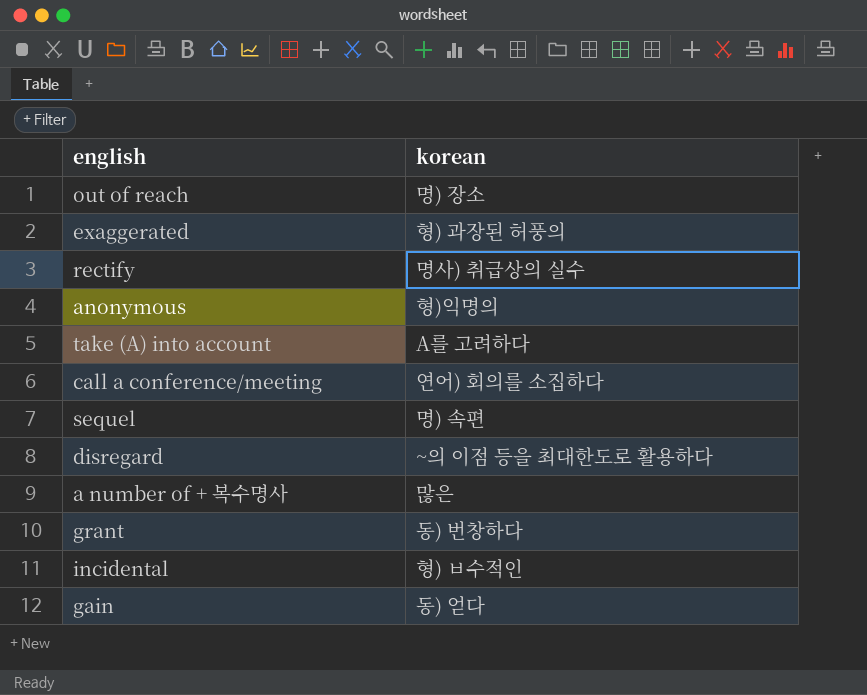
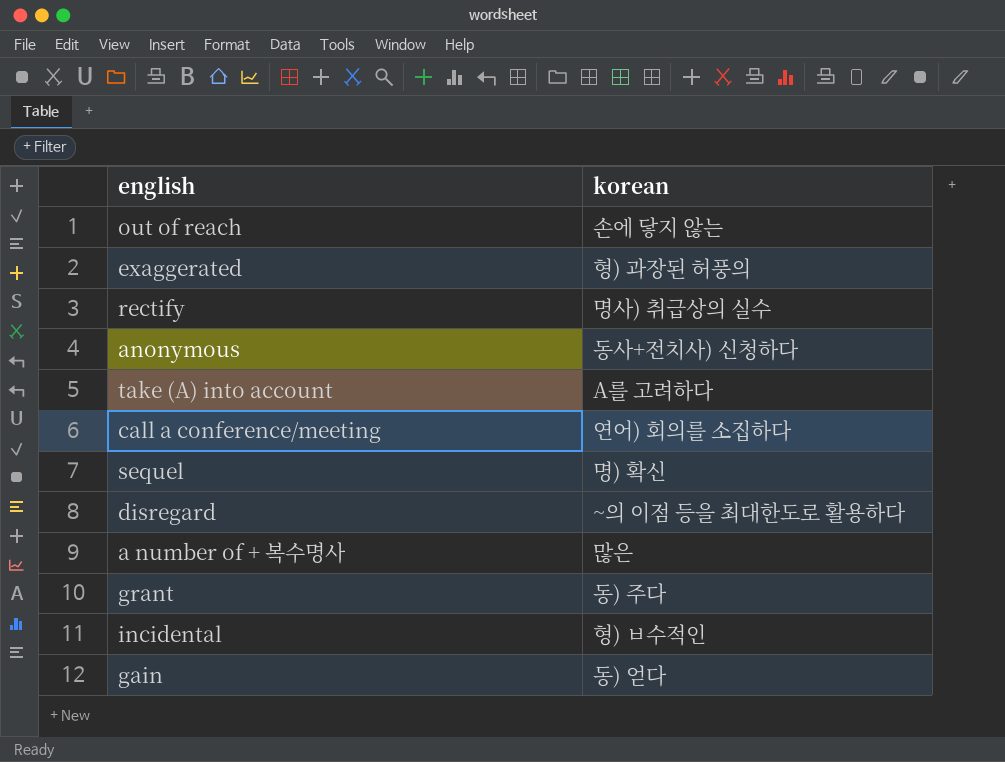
out of reach | korean: 명) 장소 -> 손에 닿지 않는
anonymous | korean: 형)익명의 -> 동사+전치사) 신청하다
sequel | korean: 명) 속편 -> 명) 확신
grant | korean: 동) 번창하다 -> 동) 주다

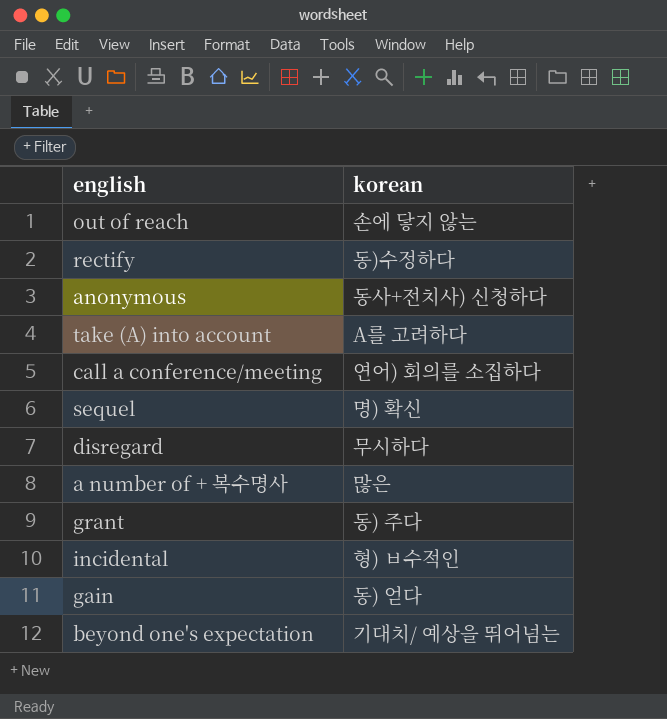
row exaggerated: 형) 과장된 허풍의 -> none
rectify | korean: 명사) 취급상의 실수 -> 동)수정하다
disregard | korean: ~의 이점 등을 최대한도로 활용하다 -> 무시하다
row beyond one's expectation: none -> 기대치/ 예상을 뛰어넘는

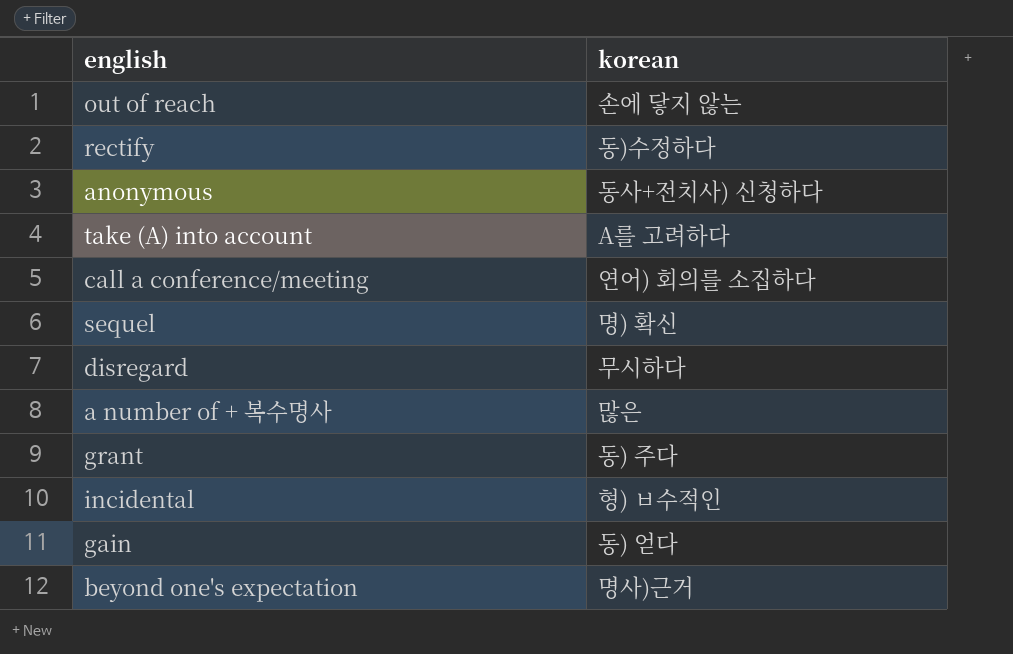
beyond one's expectation | korean: 기대치/ 예상을 뛰어넘는 -> 명사)근거

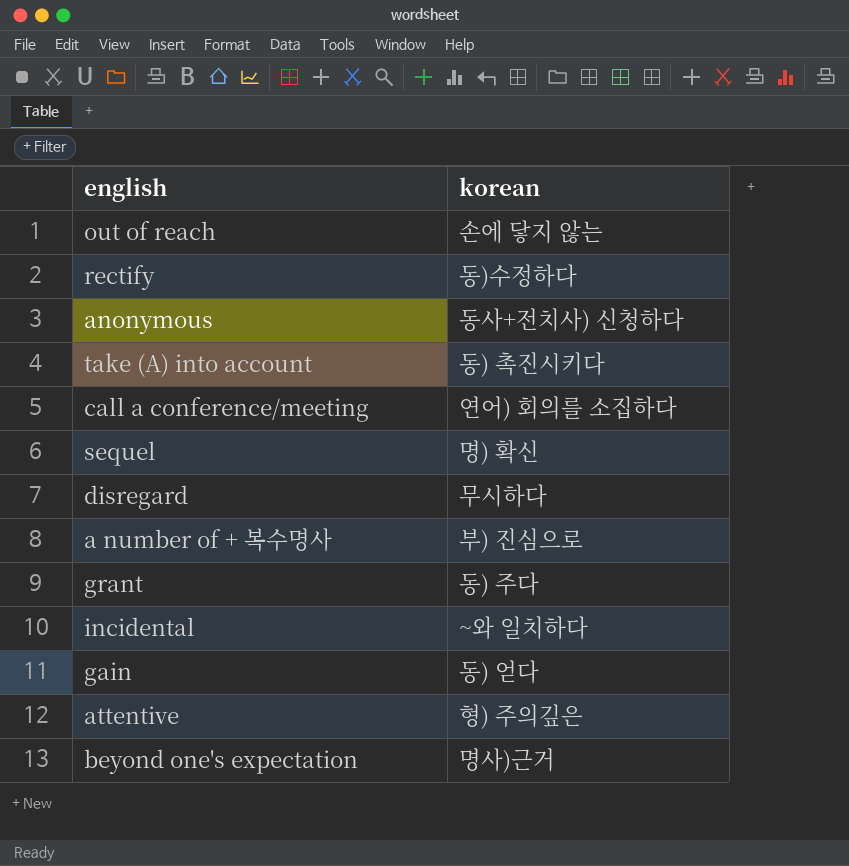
take (A) into account | korean: A를 고려하다 -> 동) 촉진시키다
a number of + 복수명사 | korean: 많은 -> 부) 진심으로
incidental | korean: 형) ㅂ수적인 -> ~와 일치하다
row attentive: none -> 형) 주의깊은

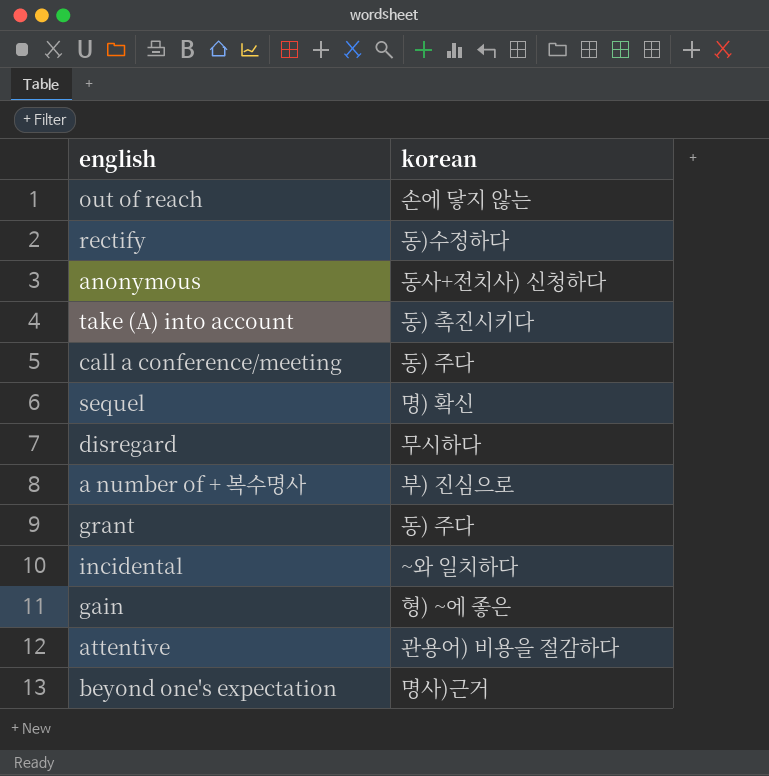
call a conference/meeting | korean: 연어) 회의를 소집하다 -> 동) 주다
gain | korean: 동) 얻다 -> 형) ~에 좋은
attentive | korean: 형) 주의깊은 -> 관용어) 비용을 절감하다

